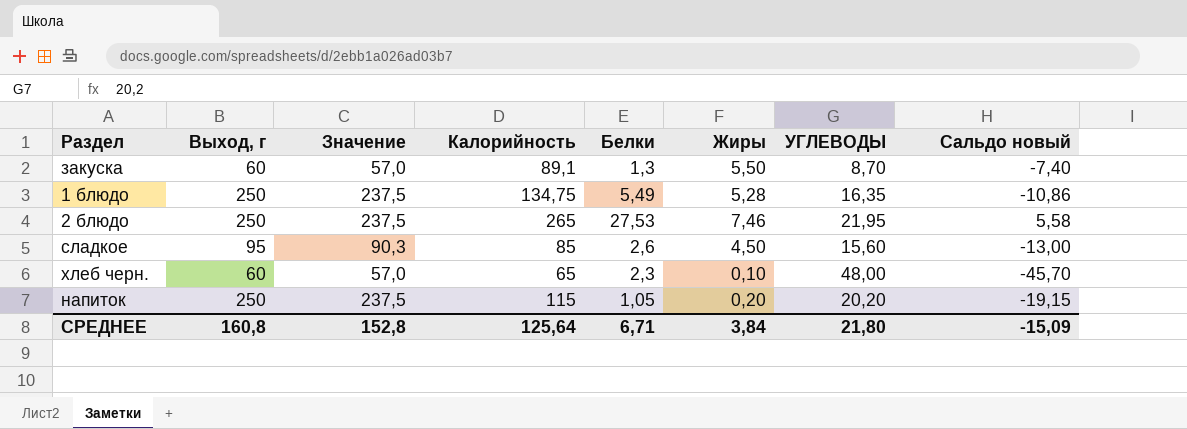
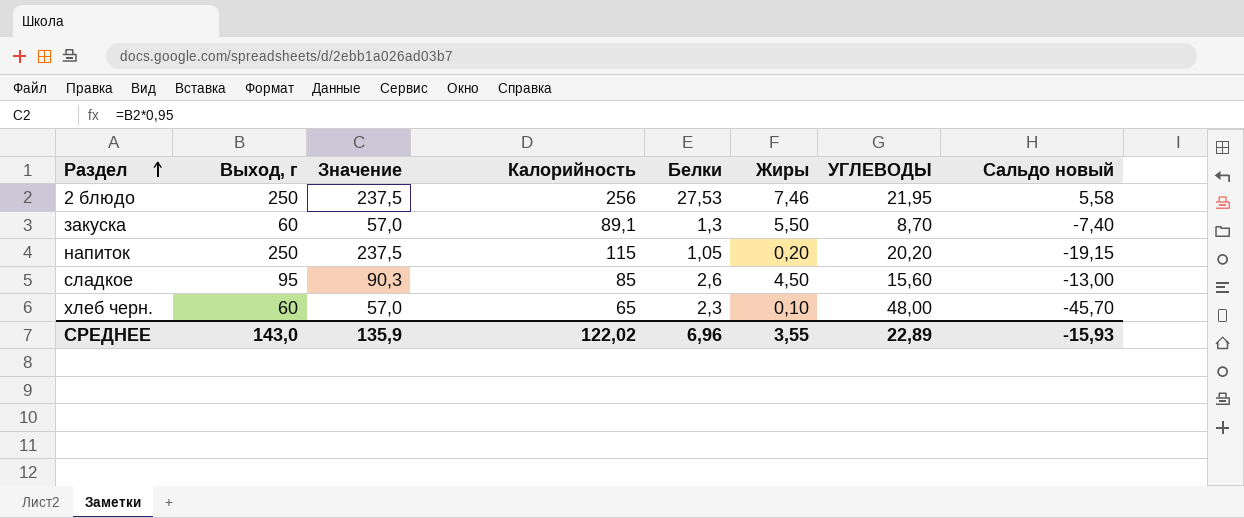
row order: none -> Раздел ascending
row 1 блюдо: 250 | 237,5 | 134,75 | 5,49 | 5,28 | 16,35 | -10,86 -> none
2 блюдо | Калорийность: 265 -> 256
СРЕДНЕЕ | Выход, г: 160,8 -> 143,0
СРЕДНЕЕ | Значение: 152,8 -> 135,9
СРЕДНЕЕ | Калорийность: 125,64 -> 122,02
СРЕДНЕЕ | Белки: 6,71 -> 6,96
СРЕДНЕЕ | Жиры: 3,84 -> 3,55
СРЕДНЕЕ | УГЛЕВОДЫ: 21,80 -> 22,89
СРЕДНЕЕ | Сальдо новый: -15,09 -> -15,93

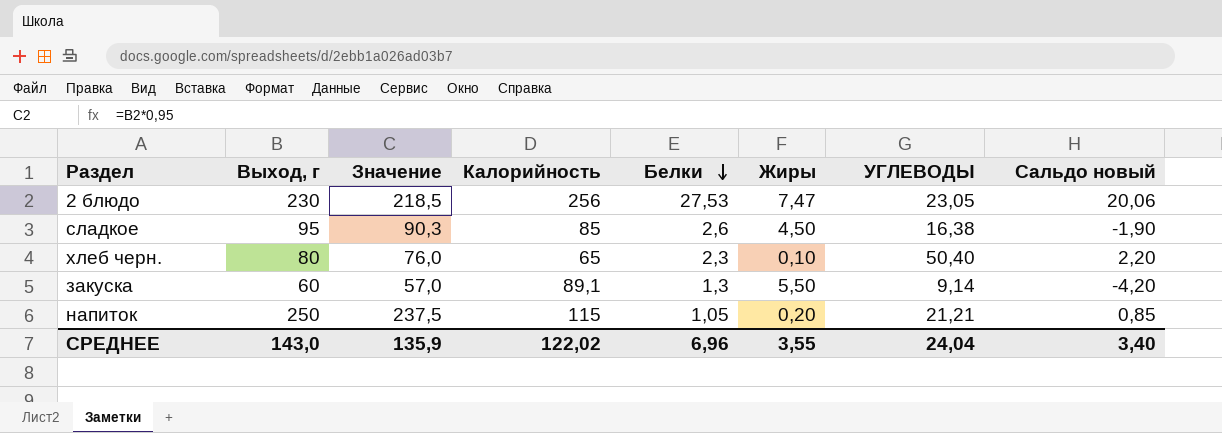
row order: Раздел ascending -> Белки descending
column Сальдо новый | formula: [Белки] - [УГЛЕВОДЫ] -> [Белки] - [Жиры]
2 блюдо | Выход, г: 250 -> 230
2 блюдо | Значение: 237,5 -> 218,5
2 блюдо | Жиры: 7,46 -> 7,47
2 блюдо | УГЛЕВОДЫ: 21,95 -> 23,05
сладкое | УГЛЕВОДЫ: 15,60 -> 16,38
хлеб черн. | Выход, г: 60 -> 80
хлеб черн. | Значение: 57,0 -> 76,0
хлеб черн. | УГЛЕВОДЫ: 48,00 -> 50,40
закуска | УГЛЕВОДЫ: 8,70 -> 9,14
напиток | УГЛЕВОДЫ: 20,20 -> 21,21
СРЕДНЕЕ | УГЛЕВОДЫ: 22,89 -> 24,04
СРЕДНЕЕ | Сальдо новый: -15,93 -> 3,40

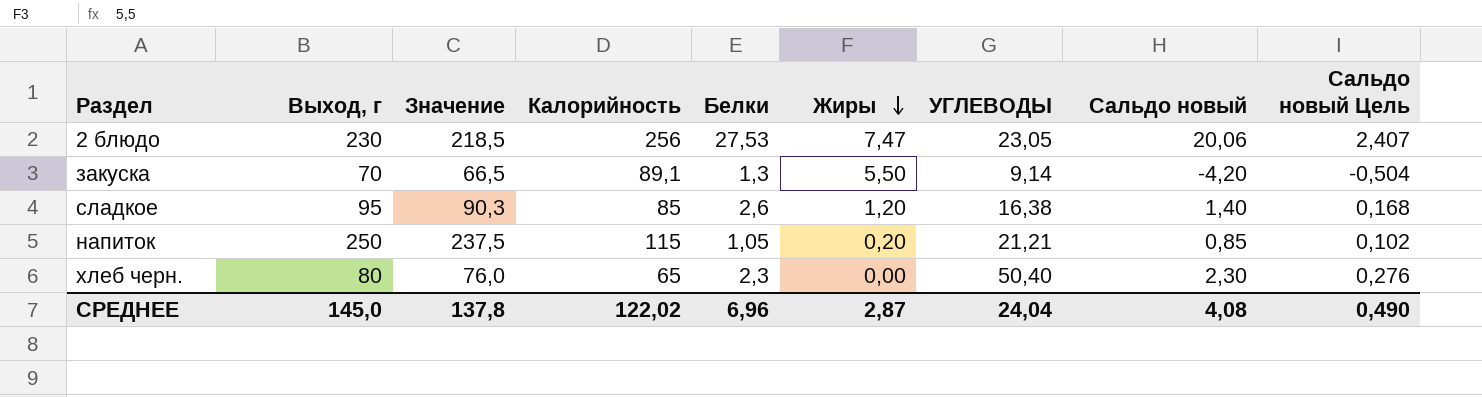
row order: Белки descending -> Жиры descending
column Сальдо новый Цель | formula: none -> [Сальдо новый] * 0,12
закуска | Выход, г: 60 -> 70
закуска | Значение: 57,0 -> 66,5
сладкое | Жиры: 4,50 -> 1,20
сладкое | Сальдо новый: -1,90 -> 1,40
хлеб черн. | Жиры: 0,10 -> 0,00
хлеб черн. | Сальдо новый: 2,20 -> 2,30
СРЕДНЕЕ | Выход, г: 143,0 -> 145,0
СРЕДНЕЕ | Значение: 135,9 -> 137,8
СРЕДНЕЕ | Жиры: 3,55 -> 2,87
СРЕДНЕЕ | Сальдо новый: 3,40 -> 4,08

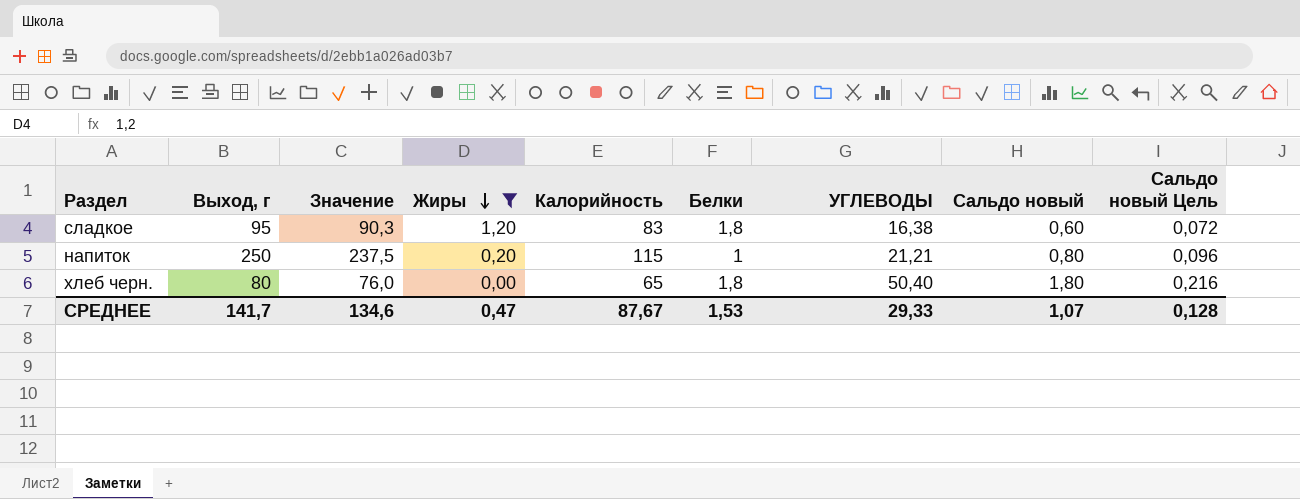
filter: none -> Жиры <= 1,20
column Жиры | position: 6 -> 4
сладкое | Калорийность: 85 -> 83
сладкое | Белки: 2,6 -> 1,8
сладкое | Сальдо новый: 1,40 -> 0,60
сладкое | Сальдо новый Цель: 0,168 -> 0,072
напиток | Белки: 1,05 -> 1
напиток | Сальдо новый: 0,85 -> 0,80
напиток | Сальдо новый Цель: 0,102 -> 0,096
хлеб черн. | Белки: 2,3 -> 1,8
хлеб черн. | Сальдо новый: 2,30 -> 1,80
хлеб черн. | Сальдо новый Цель: 0,276 -> 0,216
СРЕДНЕЕ | Выход, г: 145,0 -> 141,7
СРЕДНЕЕ | Значение: 137,8 -> 134,6
СРЕДНЕЕ | Жиры: 2,87 -> 0,47
СРЕДНЕЕ | Калорийность: 122,02 -> 87,67
СРЕДНЕЕ | Белки: 6,96 -> 1,53
СРЕДНЕЕ | УГЛЕВОДЫ: 24,04 -> 29,33
СРЕДНЕЕ | Сальдо новый: 4,08 -> 1,07
СРЕДНЕЕ | Сальдо новый Цель: 0,490 -> 0,128

